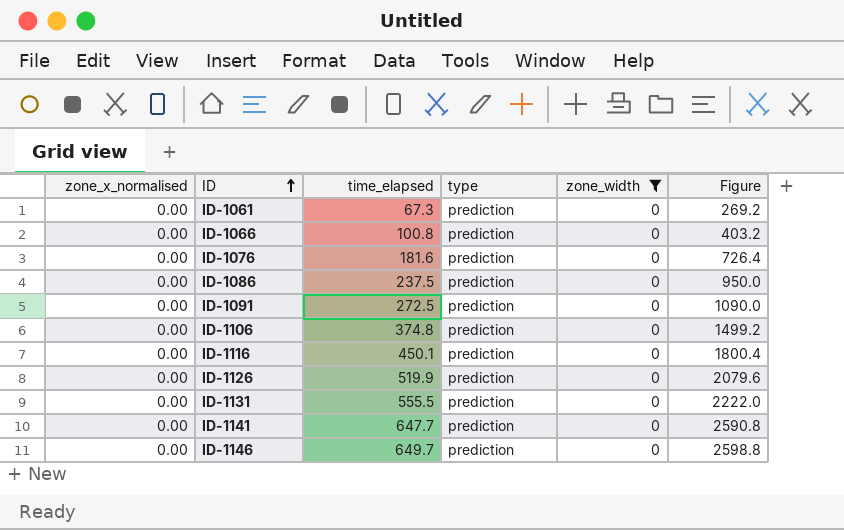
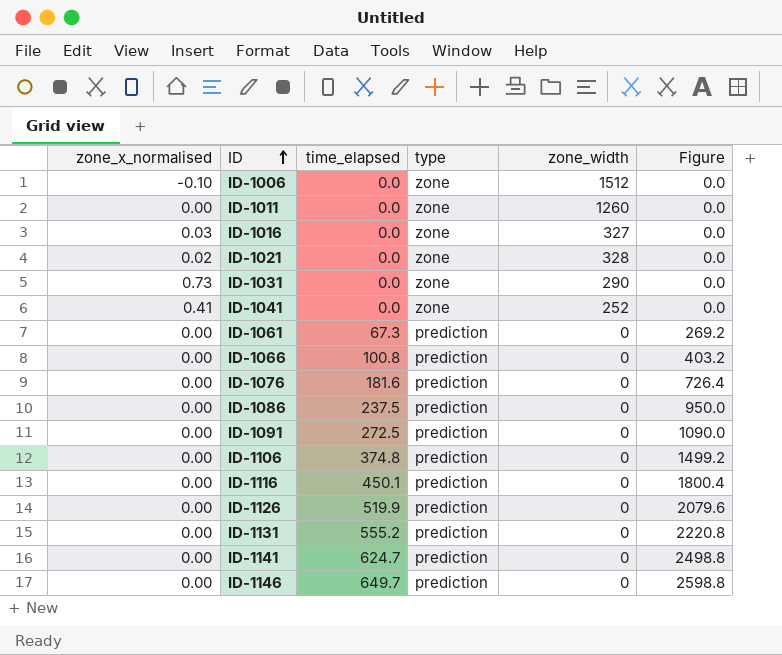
filter: zone_width = 0 -> none
ID-1131 | time_elapsed: 555.5 -> 555.2
ID-1131 | Figure: 2222.0 -> 2220.8
ID-1141 | time_elapsed: 647.7 -> 624.7
ID-1141 | Figure: 2590.8 -> 2498.8

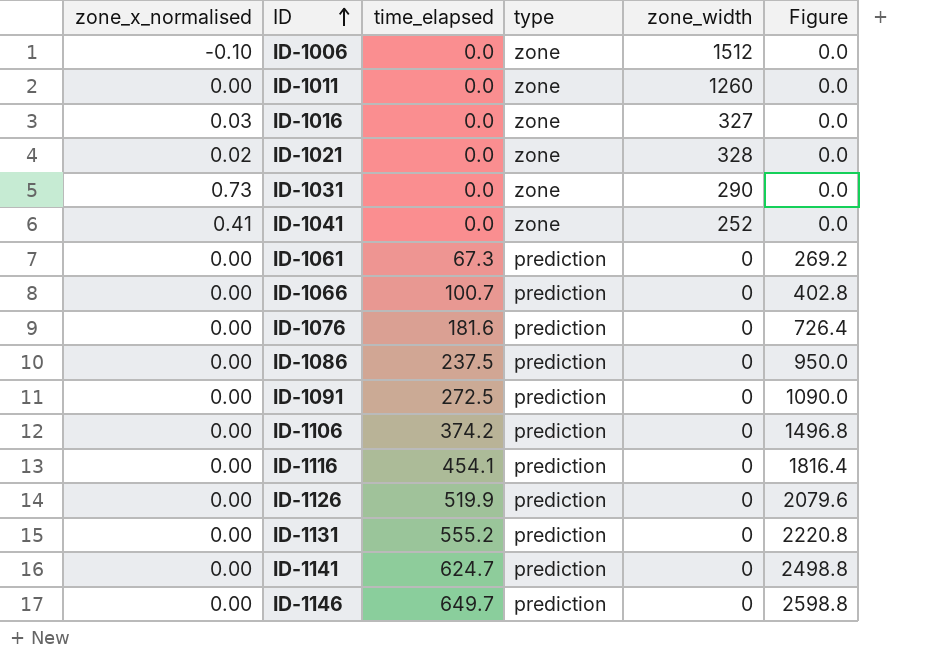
ID-1066 | time_elapsed: 100.8 -> 100.7
ID-1066 | Figure: 403.2 -> 402.8
ID-1106 | time_elapsed: 374.8 -> 374.2
ID-1106 | Figure: 1499.2 -> 1496.8
ID-1116 | time_elapsed: 450.1 -> 454.1
ID-1116 | Figure: 1800.4 -> 1816.4

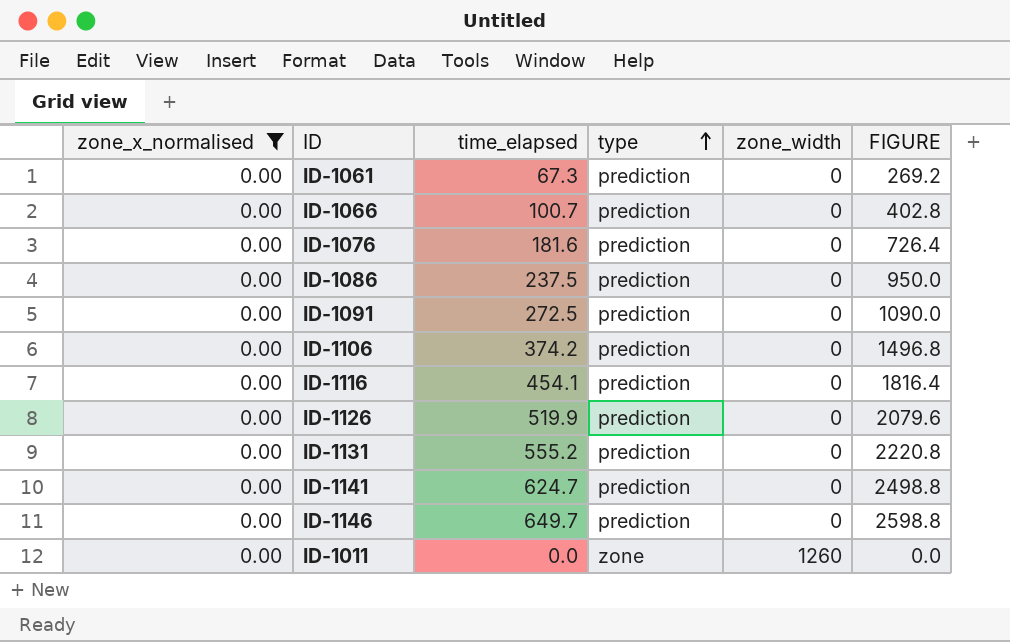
filter: none -> zone_x_normalised = 0.00
row order: ID ascending -> type ascending
column name: Figure -> FIGURE

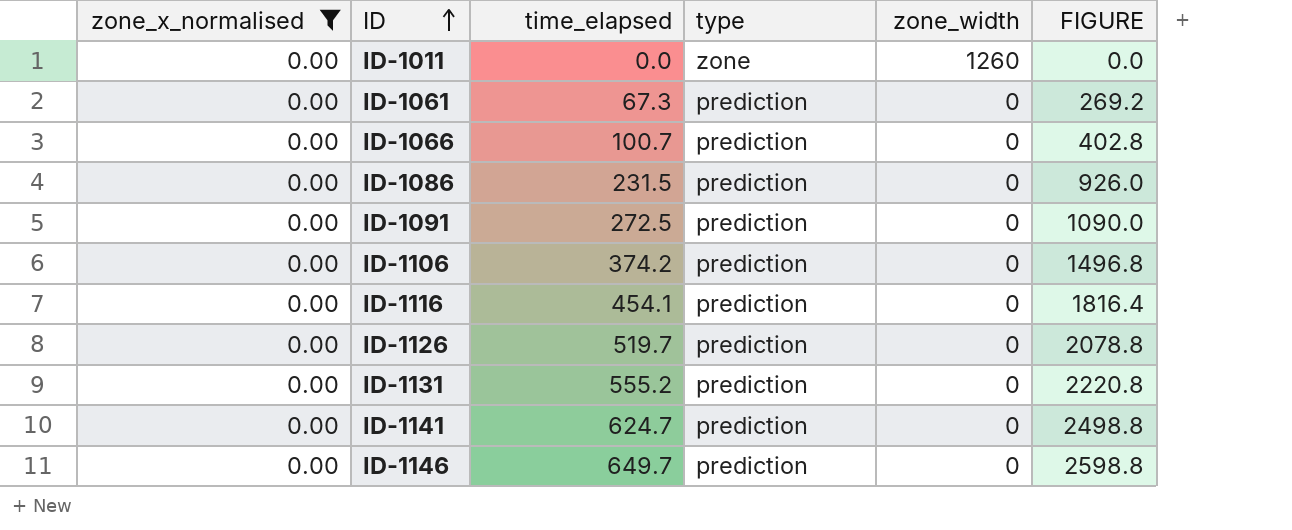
row order: type ascending -> ID ascending
row ID-1076: 0.00 | 181.6 | prediction | 0 | 726.4 -> none
ID-1086 | time_elapsed: 237.5 -> 231.5
ID-1086 | FIGURE: 950.0 -> 926.0
ID-1126 | time_elapsed: 519.9 -> 519.7
ID-1126 | FIGURE: 2079.6 -> 2078.8

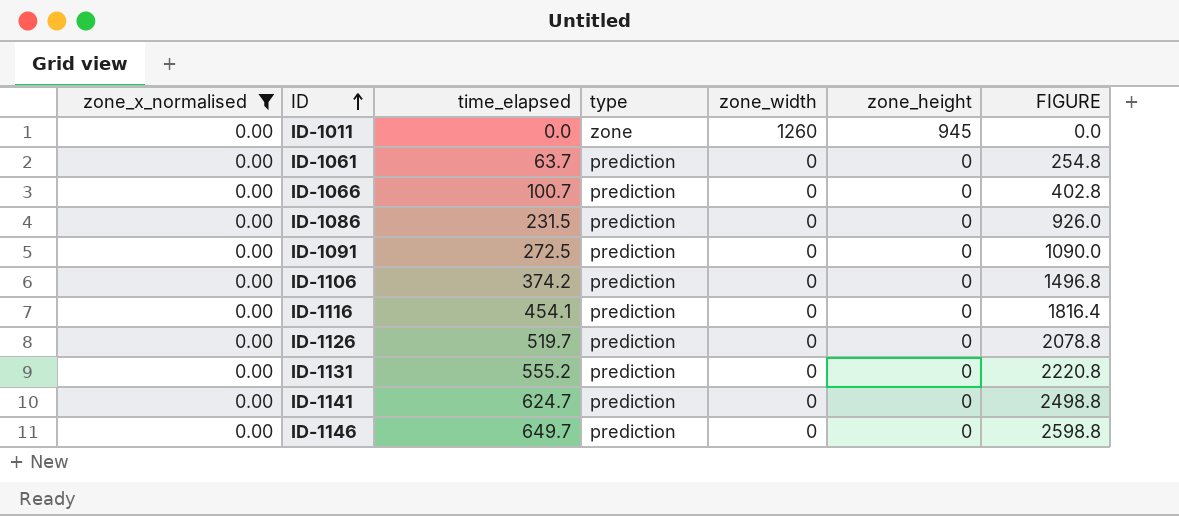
column zone_height | position: none -> 6
ID-1061 | time_elapsed: 67.3 -> 63.7
ID-1061 | FIGURE: 269.2 -> 254.8

